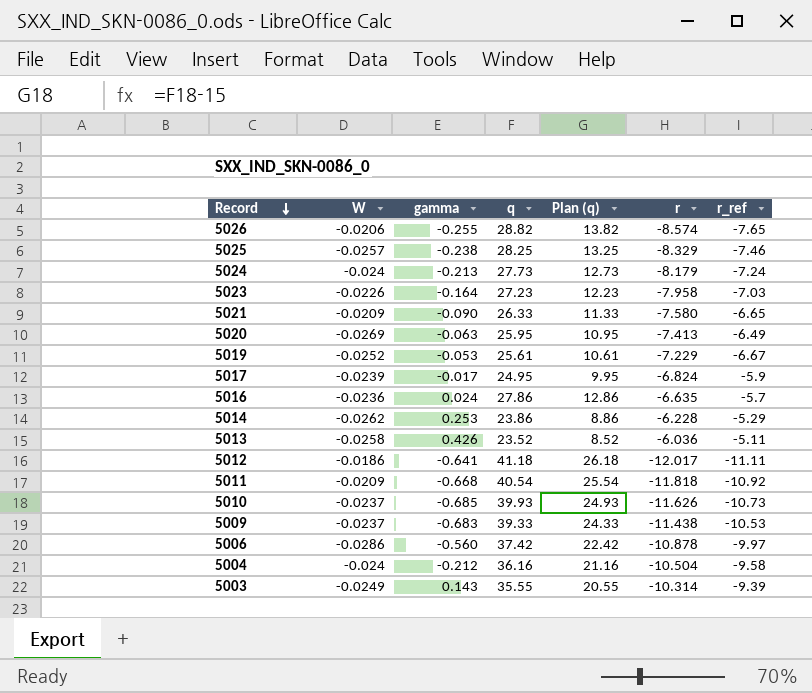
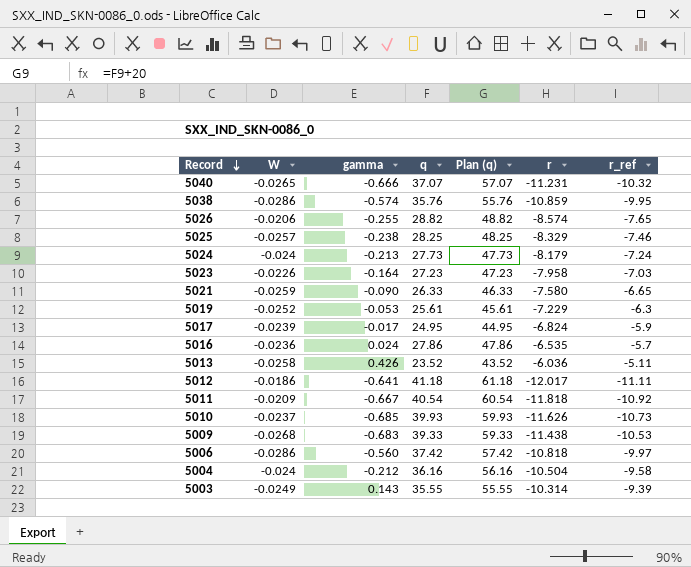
column Plan (q) | formula: [q] - 15 -> [q] + 20
row 5020: -0.0269 | -0.063 | 25.95 | 10.95 | -7.413 | -6.49 -> none
row 5014: -0.0262 | 0.253 | 23.86 | 8.86 | -6.228 | -5.29 -> none
row 5040: none -> -0.0265 | -0.666 | 37.07 | 57.07 | -11.231 | -10.32
row 5038: none -> -0.0286 | -0.574 | 35.76 | 55.76 | -10.859 | -9.95
5021 | W: -0.0209 -> -0.0259
5019 | r_ref: -6.67 -> -6.3
5016 | r: -6.635 -> -6.535
5011 | gamma: -0.668 -> -0.667
5009 | W: -0.0237 -> -0.0268
5006 | r: -10.878 -> -10.818

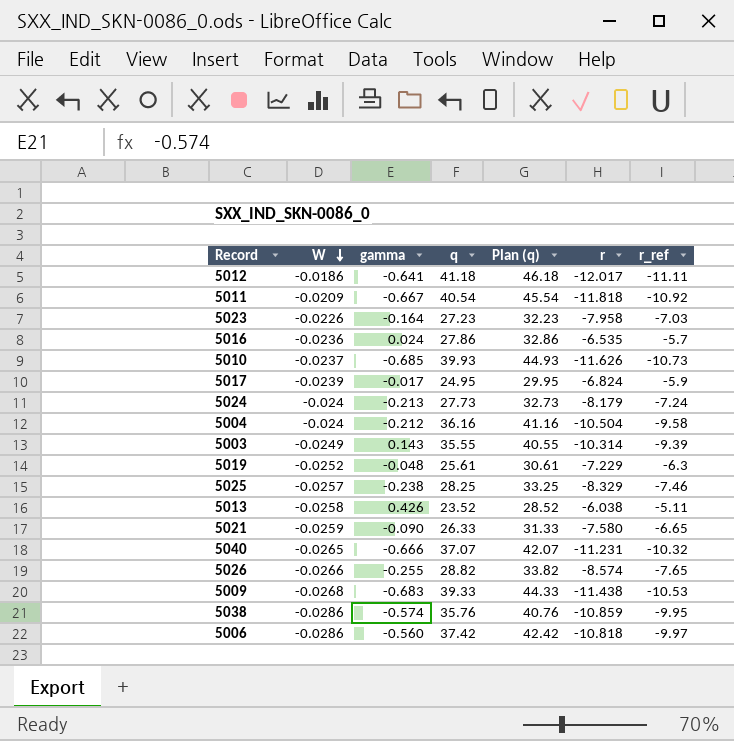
row order: Record descending -> W descending
column Plan (q) | formula: [q] + 20 -> [q] + 5
5019 | gamma: -0.053 -> -0.048
5013 | r: -6.036 -> -6.038
5026 | W: -0.0206 -> -0.0266

